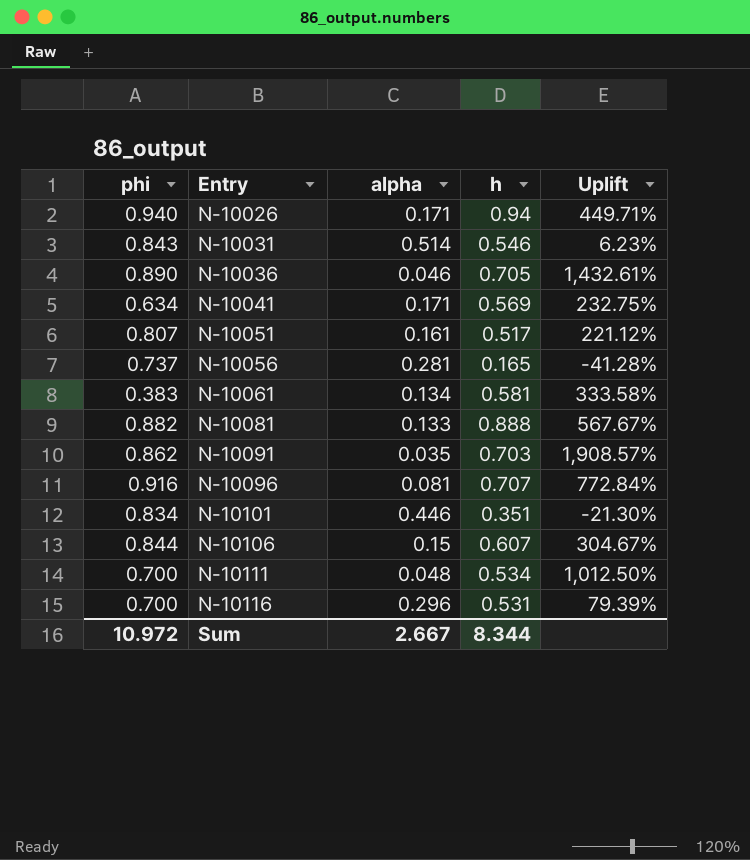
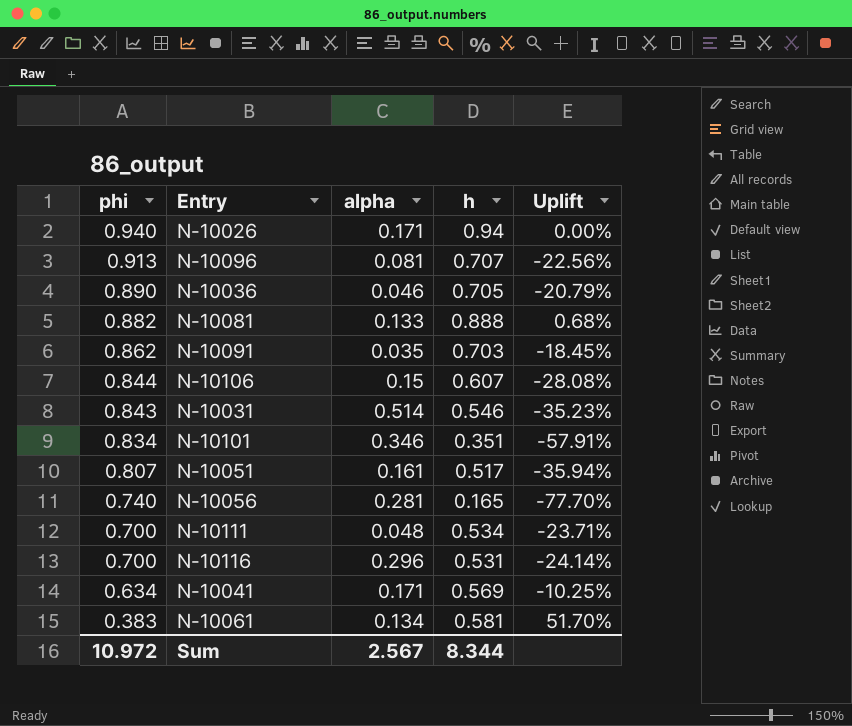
row order: Entry ascending -> phi descending
column Uplift | formula: ([h] - [alpha]) / [alpha] -> ([h] - [phi]) / [phi]
N-10096 | phi: 0.916 -> 0.913
N-10101 | alpha: 0.446 -> 0.346
N-10056 | phi: 0.737 -> 0.740
Sum | alpha: 2.667 -> 2.567

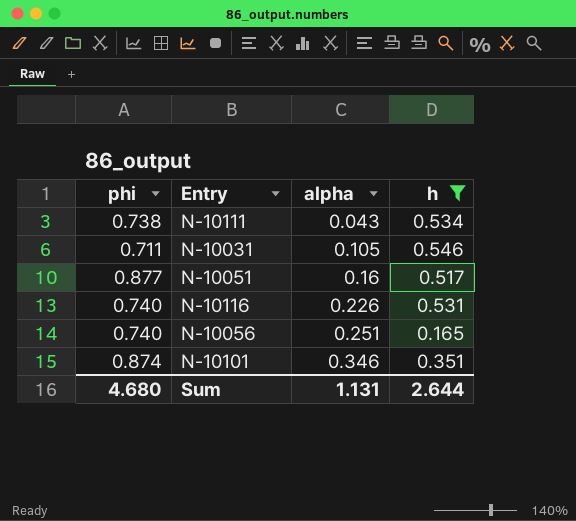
filter: none -> h <= 0.546
row order: phi descending -> alpha ascending
column Uplift | formula: ([h] - [phi]) / [phi] -> none
N-10111 | phi: 0.700 -> 0.738
N-10111 | alpha: 0.048 -> 0.043
N-10031 | phi: 0.843 -> 0.711
N-10031 | alpha: 0.514 -> 0.105
N-10051 | phi: 0.807 -> 0.877
N-10051 | alpha: 0.161 -> 0.16
N-10116 | phi: 0.700 -> 0.740
N-10116 | alpha: 0.296 -> 0.226
N-10056 | alpha: 0.281 -> 0.251
N-10101 | phi: 0.834 -> 0.874
Sum | phi: 10.972 -> 4.680
Sum | alpha: 2.567 -> 1.131
Sum | h: 8.344 -> 2.644

